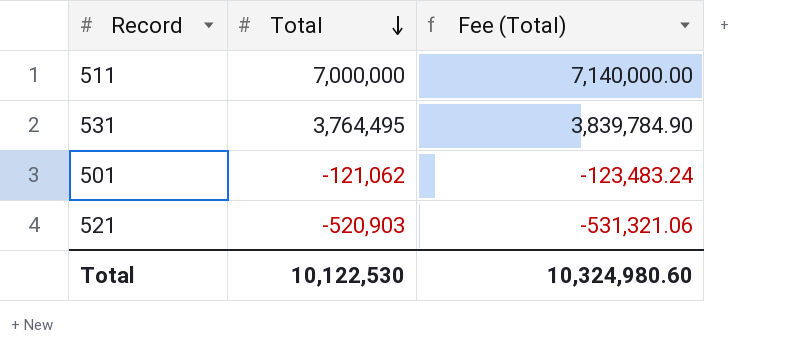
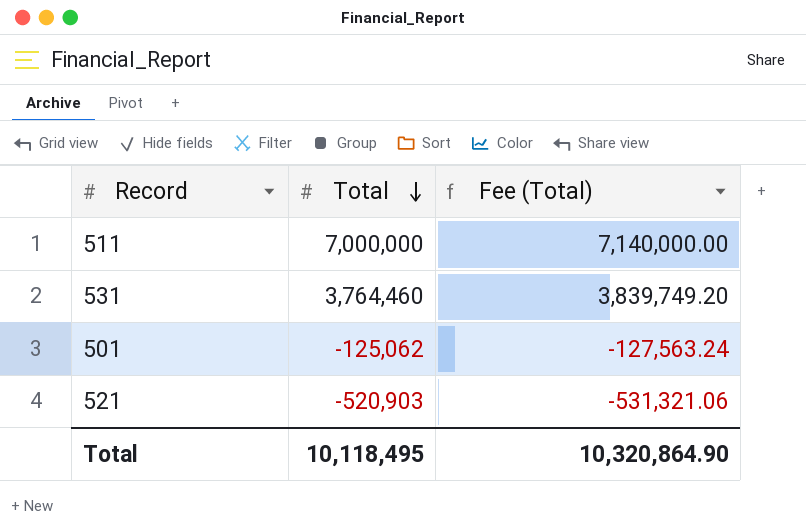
531 | Total: 3,764,495 -> 3,764,460
531 | Fee (Total): 3,839,784.90 -> 3,839,749.20
501 | Total: -121,062 -> -125,062
501 | Fee (Total): -123,483.24 -> -127,563.24
Total | Total: 10,122,530 -> 10,118,495
Total | Fee (Total): 10,324,980.60 -> 10,320,864.90

